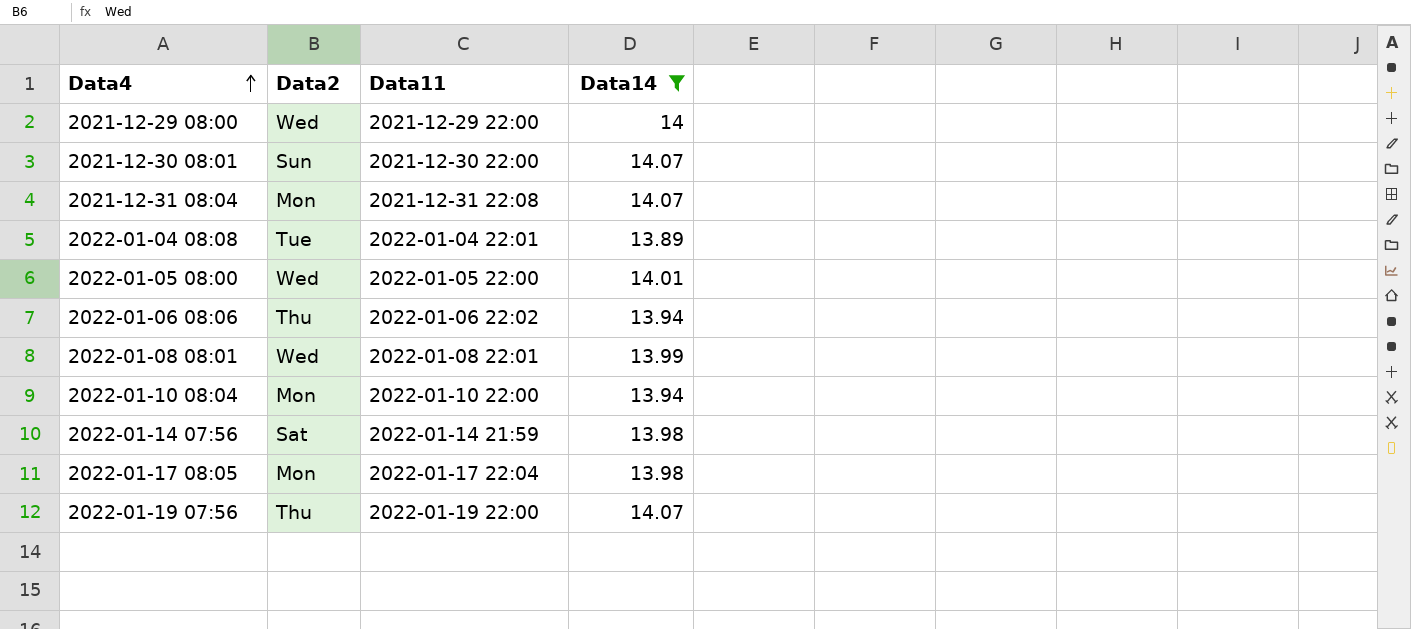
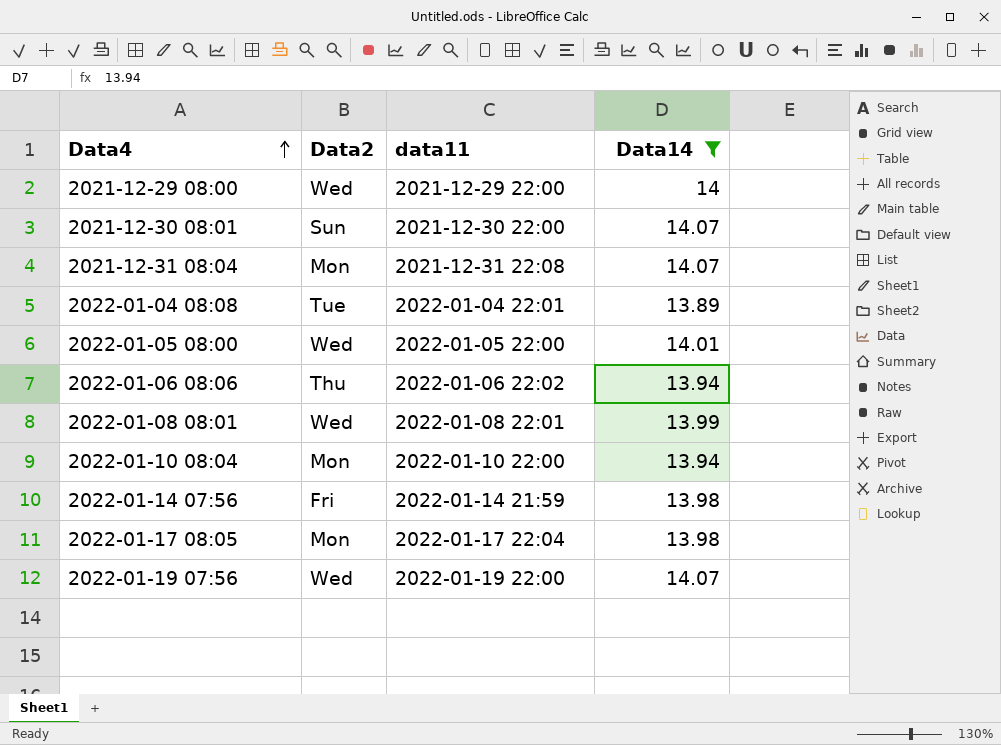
column name: Data11 -> data11
2022-01-14 07:56 | Data2: Sat -> Fri
2022-01-19 07:56 | Data2: Thu -> Wed

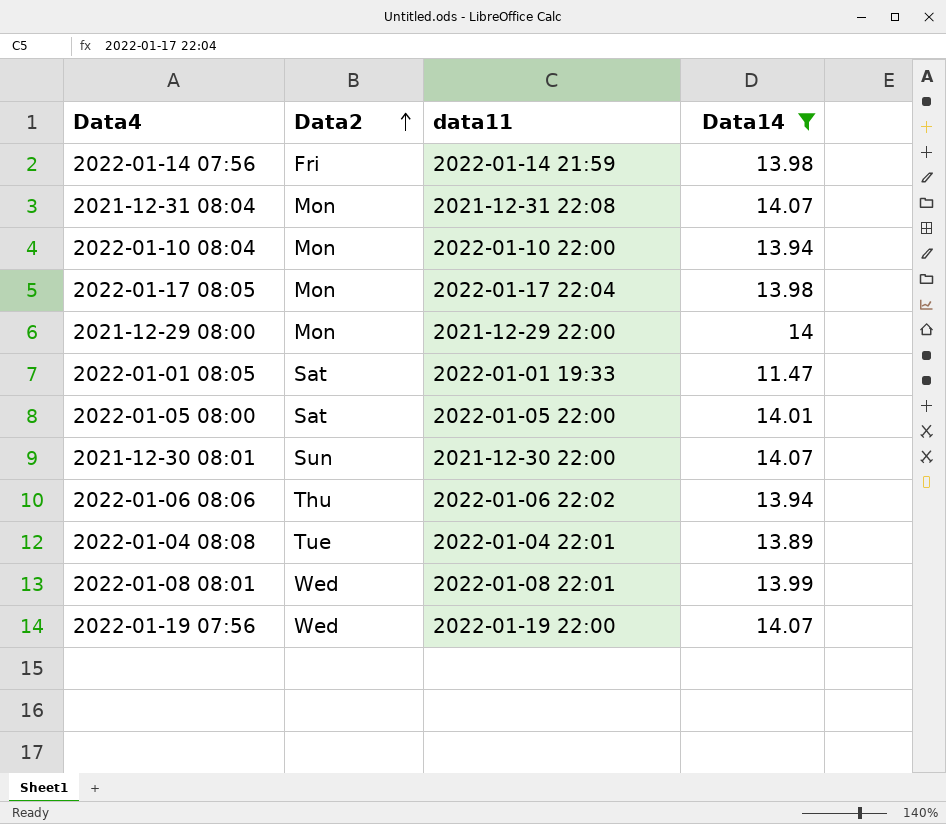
row order: Data4 ascending -> Data2 ascending
2021-12-29 08:00 | Data2: Wed -> Mon
row 2022-01-01 08:05: none -> Sat | 2022-01-01 19:33 | 11.47
2022-01-05 08:00 | Data2: Wed -> Sat

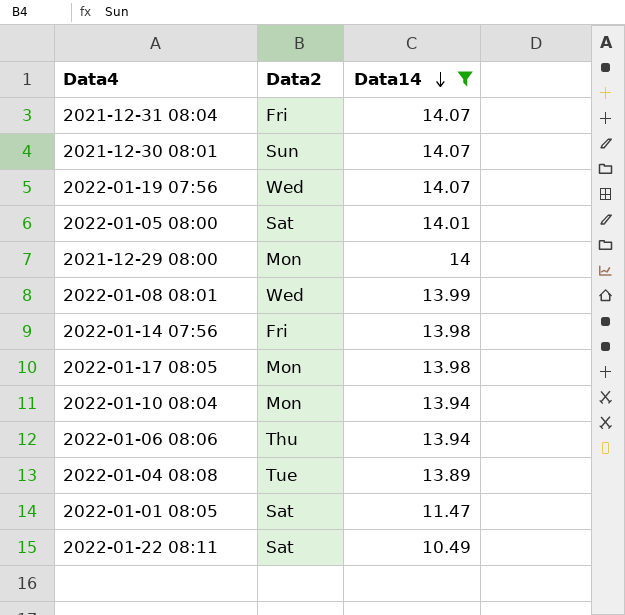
row order: Data2 ascending -> Data14 descending
column data11 | position: 3 -> none
2021-12-31 08:04 | Data2: Mon -> Fri
row 2022-01-22 08:11: none -> Sat | 10.49

